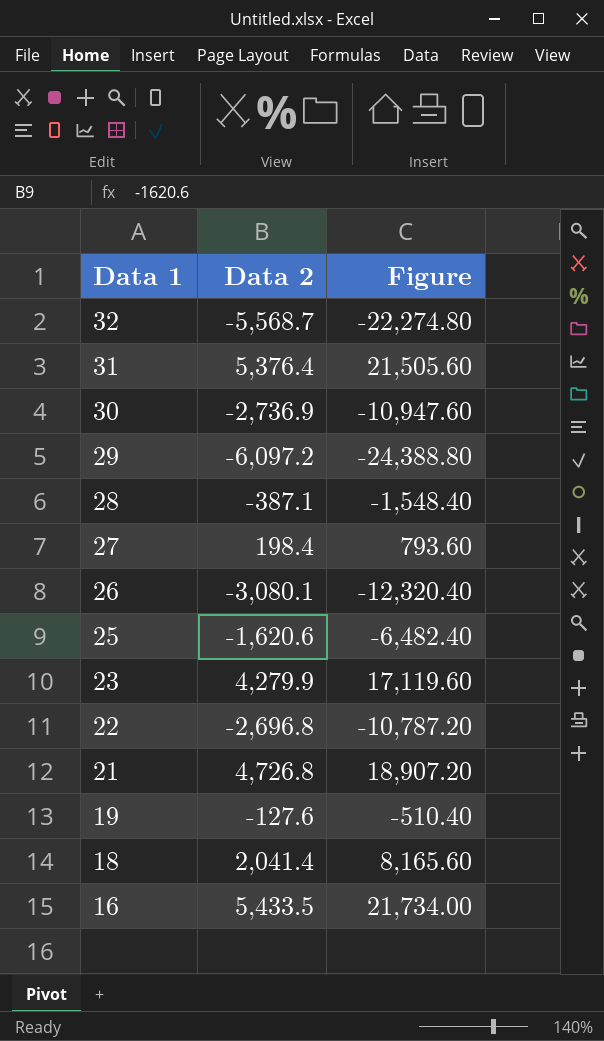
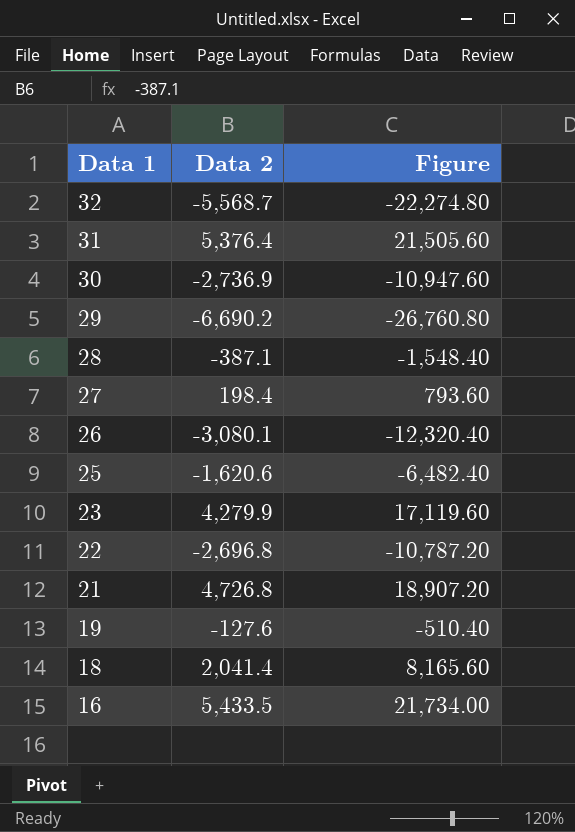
29 | Data 2: -6,097.2 -> -6,690.2
29 | Figure: -24,388.80 -> -26,760.80

